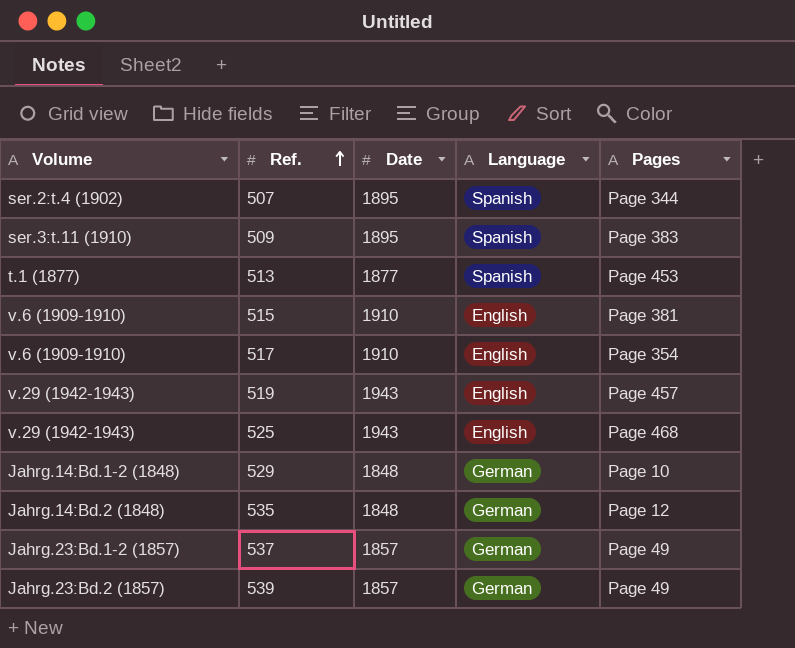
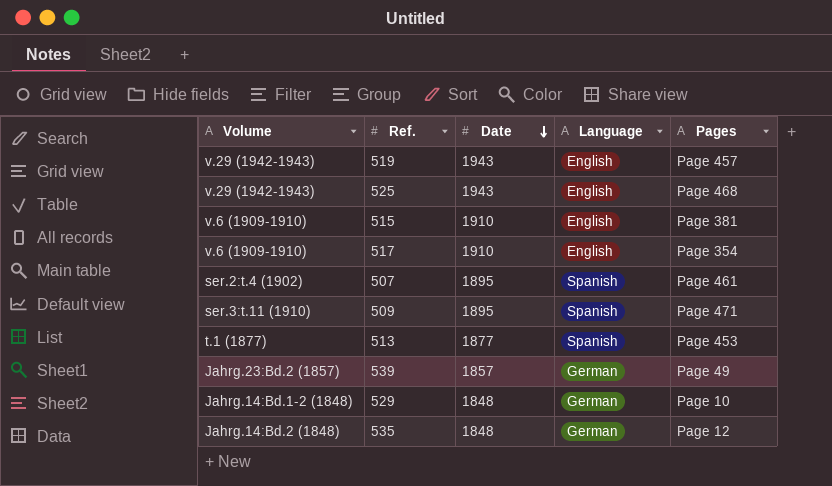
row order: Ref. ascending -> Date descending
row 537: Jahrg.23:Bd.1-2 (1857) | 1857 | German | Page 49 -> none
507 | Pages: Page 344 -> Page 461
509 | Pages: Page 383 -> Page 471

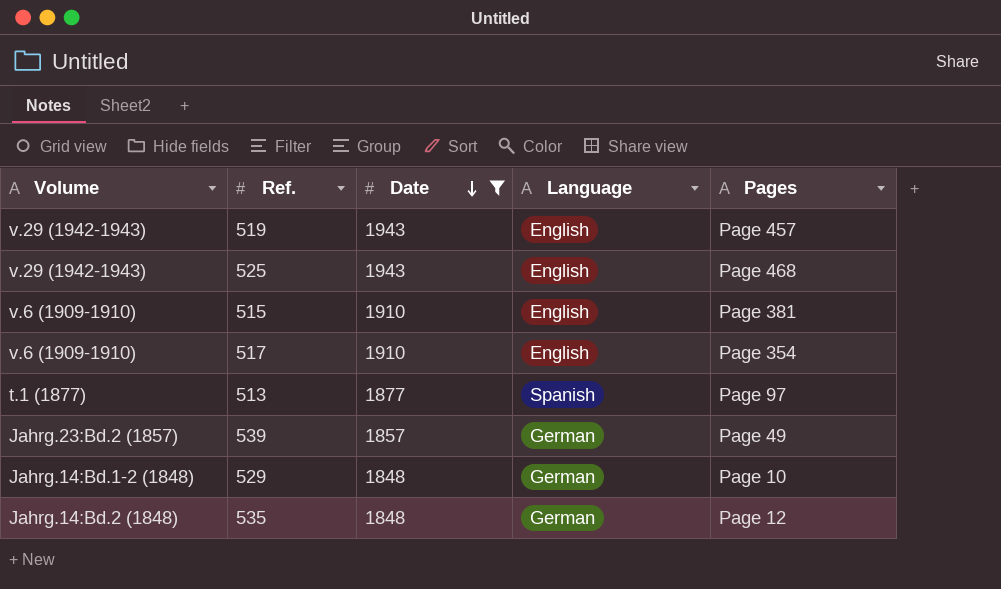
filter: none -> Date != 1895
513 | Pages: Page 453 -> Page 97

